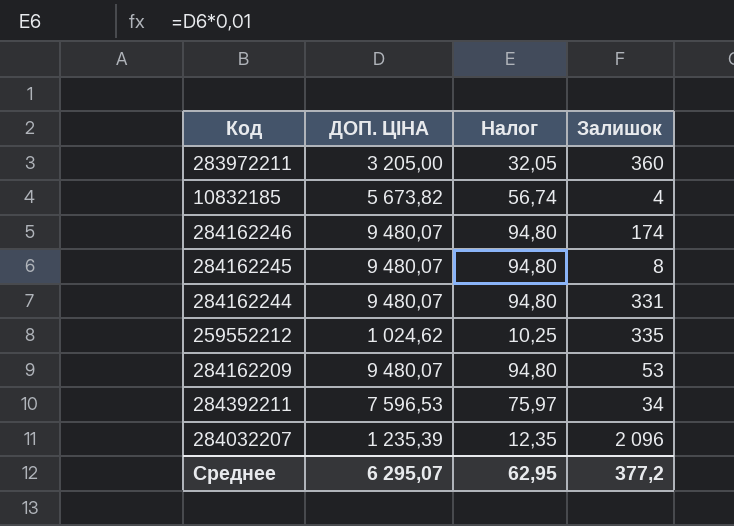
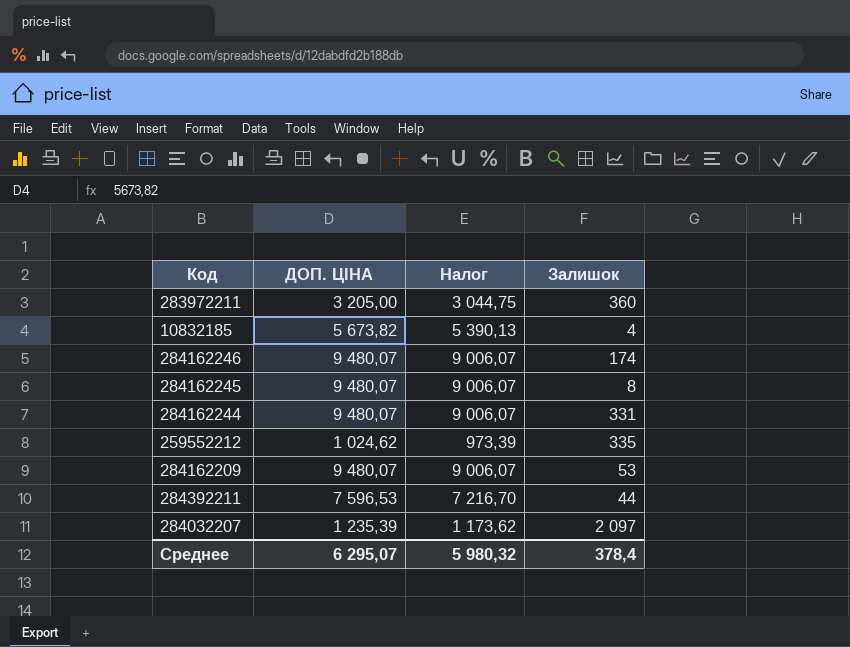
column Налог | formula: [ДОП. ЦІНА] * 0,01 -> [ДОП. ЦІНА] * 0,95
284392211 | Залишок: 34 -> 44
284032207 | Залишок: 2 096 -> 2 097
Среднее | Налог: 62,95 -> 5 980,32
Среднее | Залишок: 377,2 -> 378,4

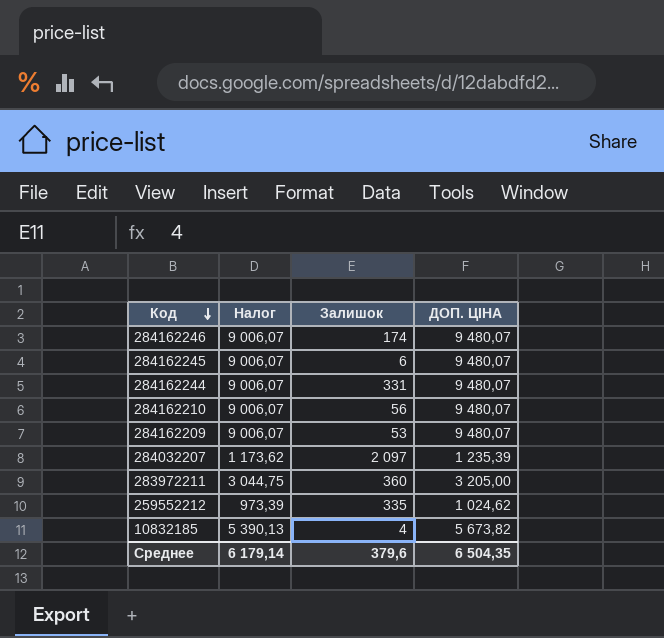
row order: none -> Код descending
column ДОП. ЦІНА | position: 2 -> 4
row 284392211: 7 596,53 | 7 216,70 | 44 -> none
284162245 | Залишок: 8 -> 6
row 284162210: none -> 9 006,07 | 56 | 9 480,07
Среднее | Налог: 5 980,32 -> 6 179,14
Среднее | Залишок: 378,4 -> 379,6
Среднее | ДОП. ЦІНА: 6 295,07 -> 6 504,35

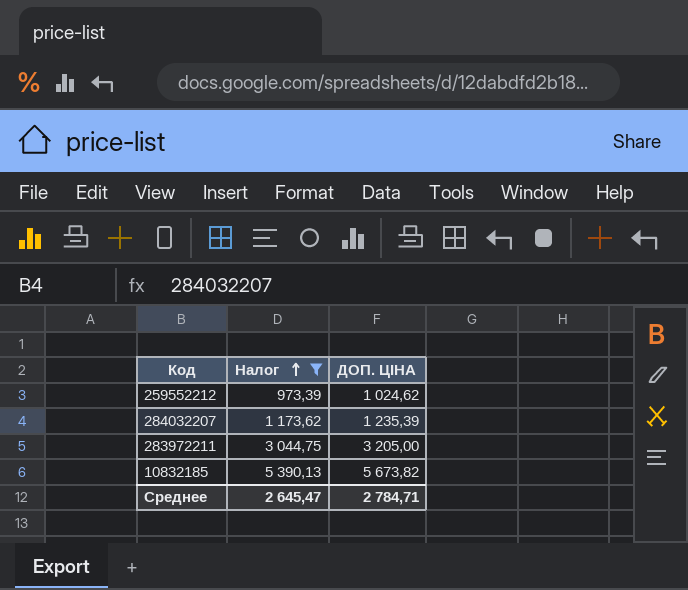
filter: none -> Налог != 9 006,07
row order: Код descending -> Налог ascending
column Залишок | position: 3 -> none
Среднее | Налог: 6 179,14 -> 2 645,47
Среднее | ДОП. ЦІНА: 6 504,35 -> 2 784,71

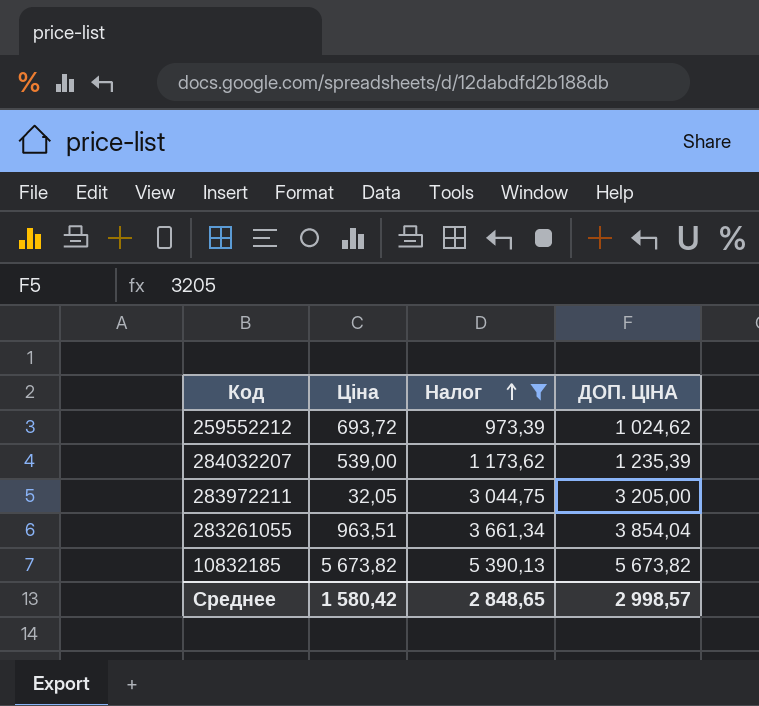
column Ціна | position: none -> 2
row 283261055: none -> 963,51 | 3 661,34 | 3 854,04
Среднее | Налог: 2 645,47 -> 2 848,65
Среднее | ДОП. ЦІНА: 2 784,71 -> 2 998,57

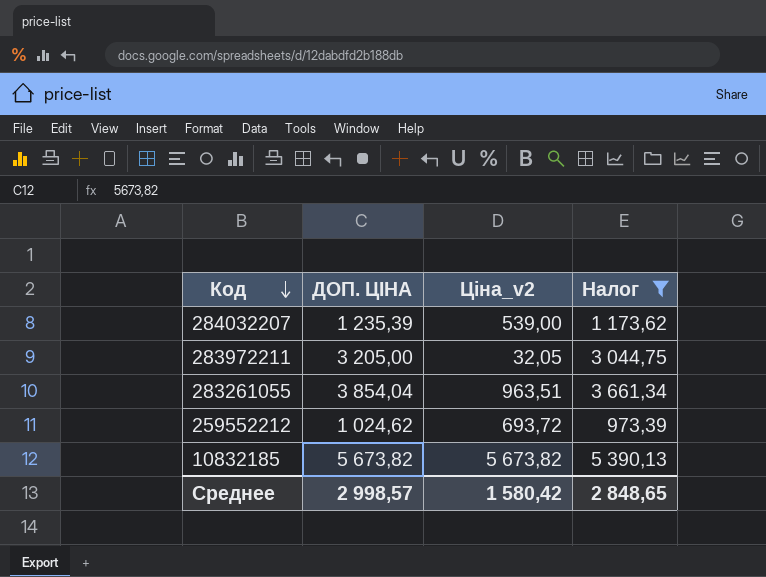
row order: Налог ascending -> Код descending
column ДОП. ЦІНА | position: 4 -> 2
column name: Ціна -> Ціна_v2

